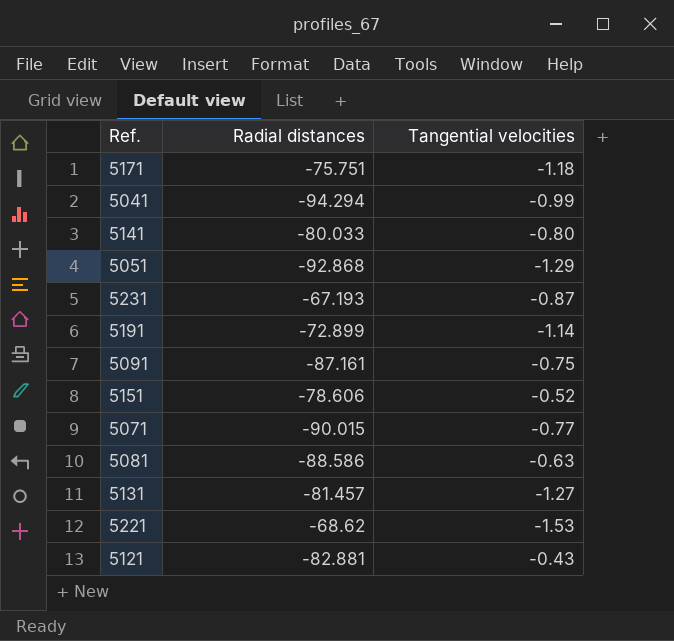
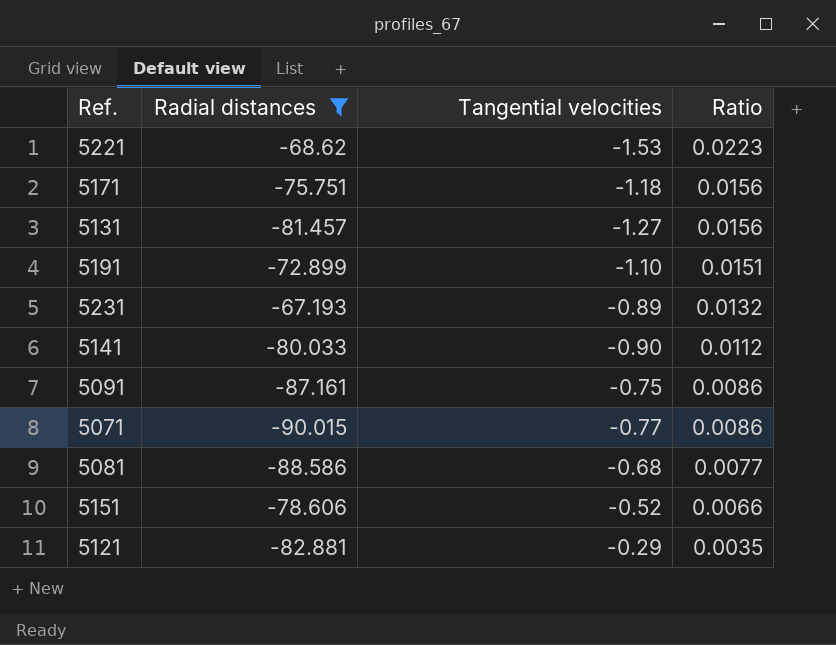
filter: none -> Radial distances >= -90.015
row order: none -> Ratio descending
column Ratio | formula: none -> [Tangential velocities] / [Radial distances]
5191 | Tangential velocities: -1.14 -> -1.10
5231 | Tangential velocities: -0.87 -> -0.89
5141 | Tangential velocities: -0.80 -> -0.90
5081 | Tangential velocities: -0.63 -> -0.68
5121 | Tangential velocities: -0.43 -> -0.29

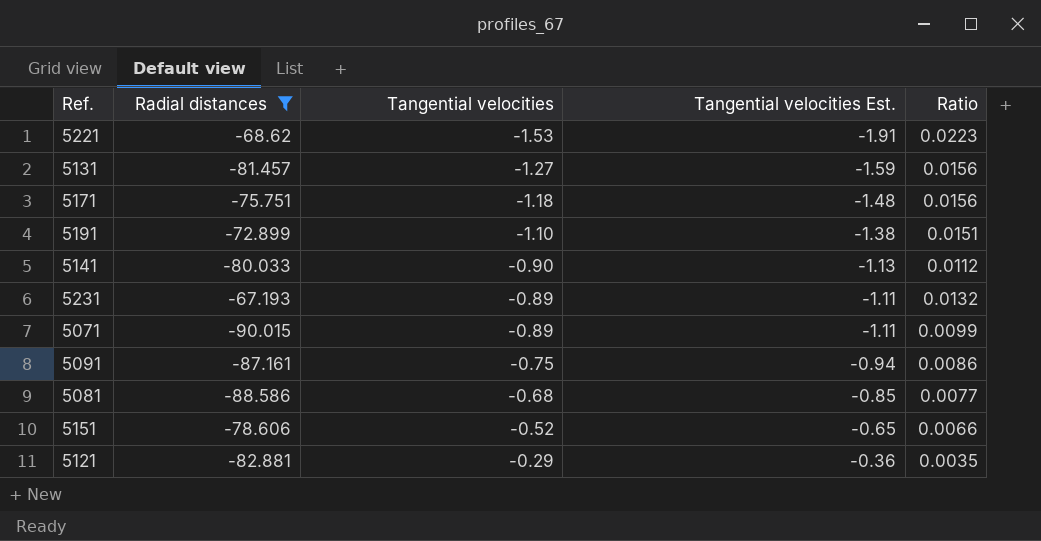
row order: Ratio descending -> Tangential velocities ascending
column Tangential velocities Est. | formula: none -> [Tangential velocities] * 1.25
5071 | Tangential velocities: -0.77 -> -0.89
5071 | Ratio: 0.0086 -> 0.0099

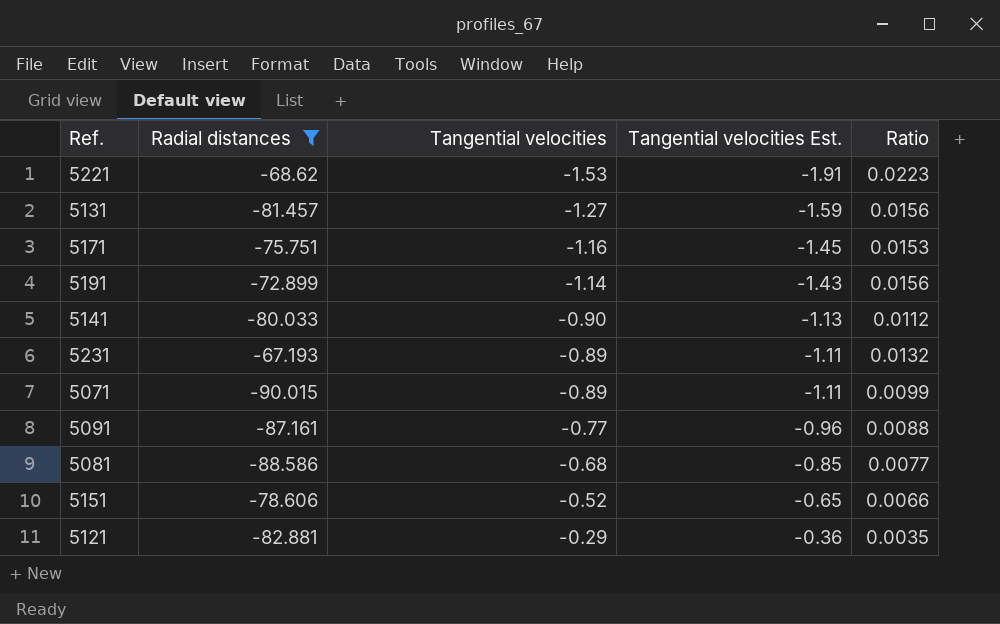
5171 | Tangential velocities: -1.18 -> -1.16
5171 | Tangential velocities Est.: -1.48 -> -1.45
5171 | Ratio: 0.0156 -> 0.0153
5191 | Tangential velocities: -1.10 -> -1.14
5191 | Tangential velocities Est.: -1.38 -> -1.43
5191 | Ratio: 0.0151 -> 0.0156
5091 | Tangential velocities: -0.75 -> -0.77
5091 | Tangential velocities Est.: -0.94 -> -0.96
5091 | Ratio: 0.0086 -> 0.0088

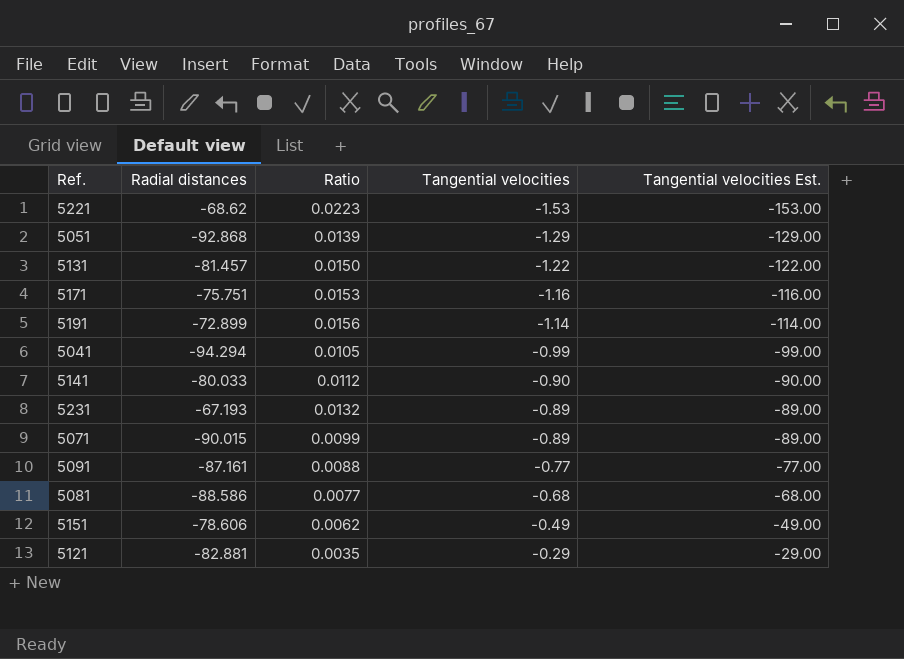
filter: Radial distances >= -90.015 -> none
column Ratio | position: 5 -> 3
column Tangential velocities Est. | formula: [Tangential velocities] * 1.25 -> [Tangential velocities] * 100
5131 | Ratio: 0.0156 -> 0.0150
5131 | Tangential velocities: -1.27 -> -1.22
5151 | Ratio: 0.0066 -> 0.0062
5151 | Tangential velocities: -0.52 -> -0.49

